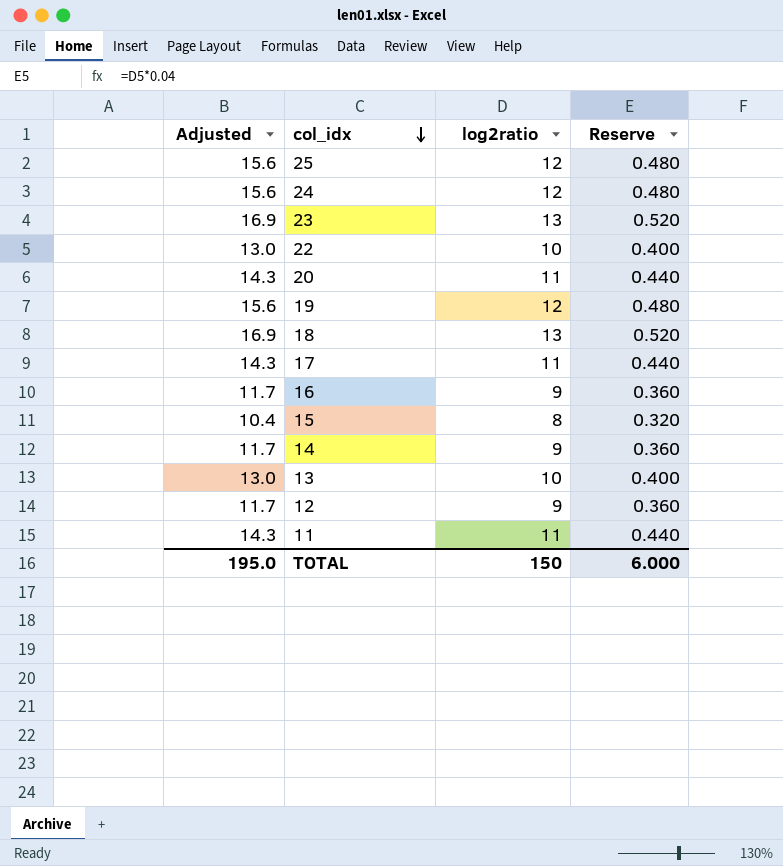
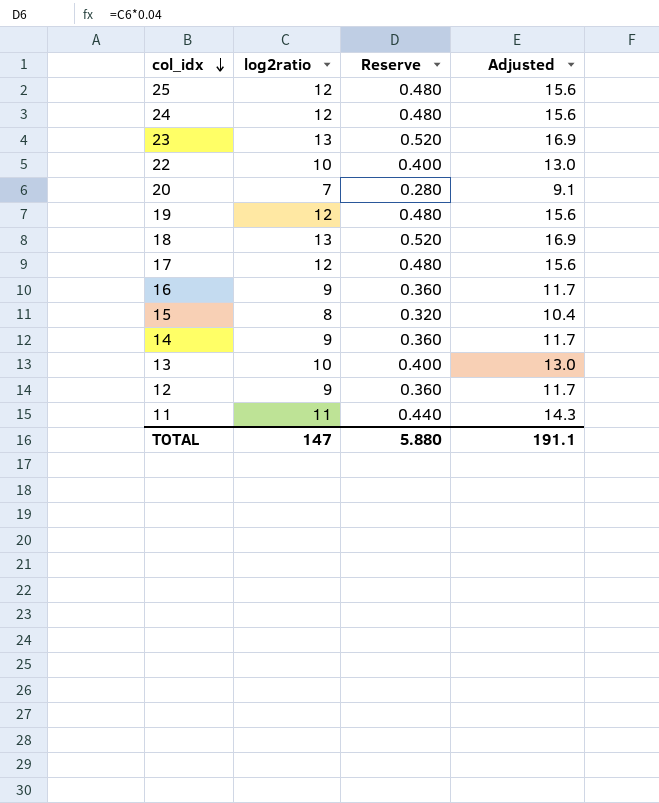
column Adjusted | position: 1 -> 4
20 | log2ratio: 11 -> 7
20 | Reserve: 0.440 -> 0.280
20 | Adjusted: 14.3 -> 9.1
17 | log2ratio: 11 -> 12
17 | Reserve: 0.440 -> 0.480
17 | Adjusted: 14.3 -> 15.6
TOTAL | log2ratio: 150 -> 147
TOTAL | Reserve: 6.000 -> 5.880
TOTAL | Adjusted: 195.0 -> 191.1

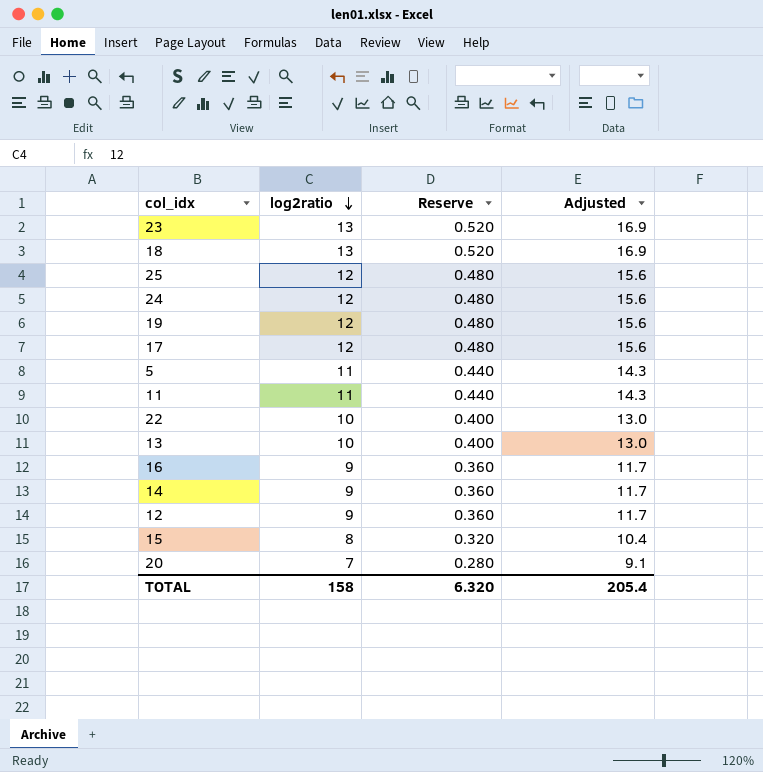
row order: col_idx descending -> log2ratio descending
row 5: none -> 11 | 0.440 | 14.3
TOTAL | log2ratio: 147 -> 158
TOTAL | Reserve: 5.880 -> 6.320
TOTAL | Adjusted: 191.1 -> 205.4

